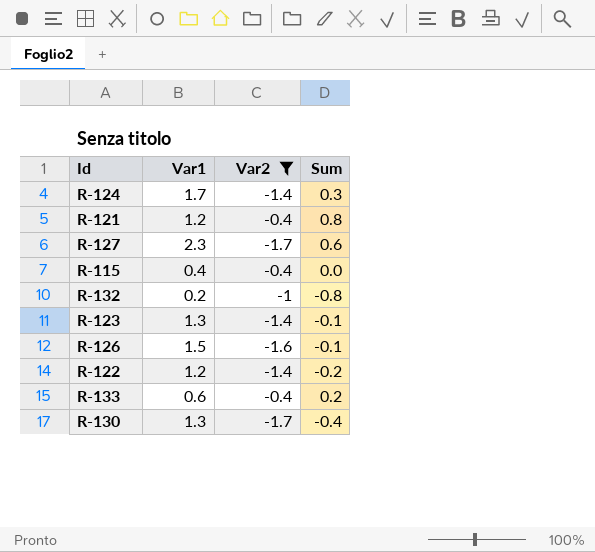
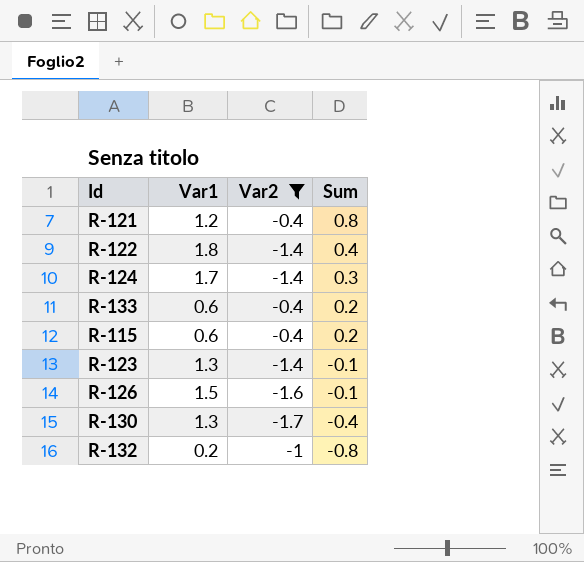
row order: none -> Sum descending
row R-127: 2.3 | -1.7 | 0.6 -> none
R-122 | Var1: 1.2 -> 1.8
R-122 | Sum: -0.2 -> 0.4
R-115 | Var1: 0.4 -> 0.6
R-115 | Sum: 0.0 -> 0.2

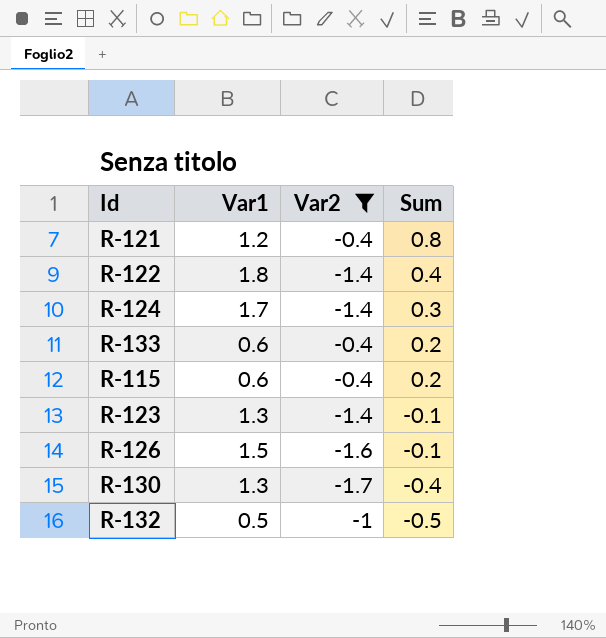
R-132 | Var1: 0.2 -> 0.5
R-132 | Sum: -0.8 -> -0.5

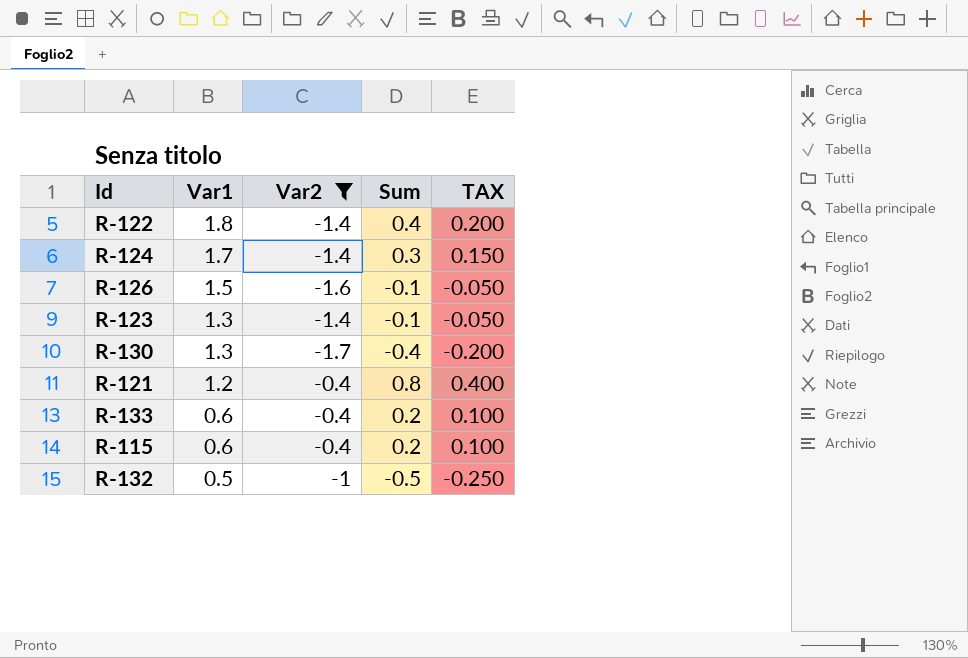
row order: Sum descending -> Var1 descending
column TAX | formula: none -> [Sum] * 0.5

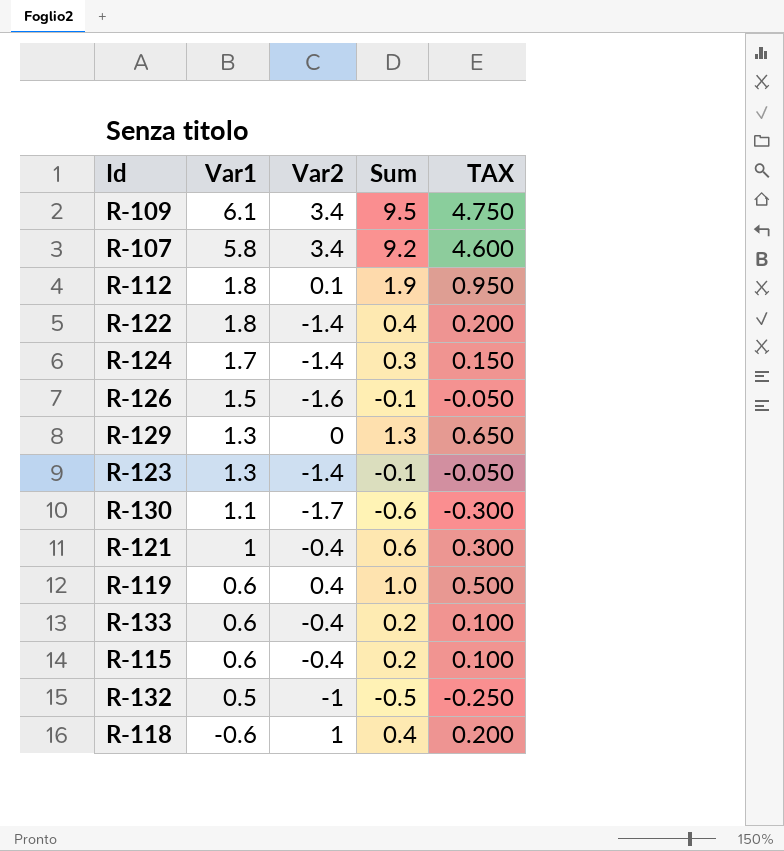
filter: Var2 <= -0.4 -> none
R-130 | Var1: 1.3 -> 1.1
R-130 | Sum: -0.4 -> -0.6
R-130 | TAX: -0.200 -> -0.300
R-121 | Var1: 1.2 -> 1
R-121 | Sum: 0.8 -> 0.6
R-121 | TAX: 0.400 -> 0.300

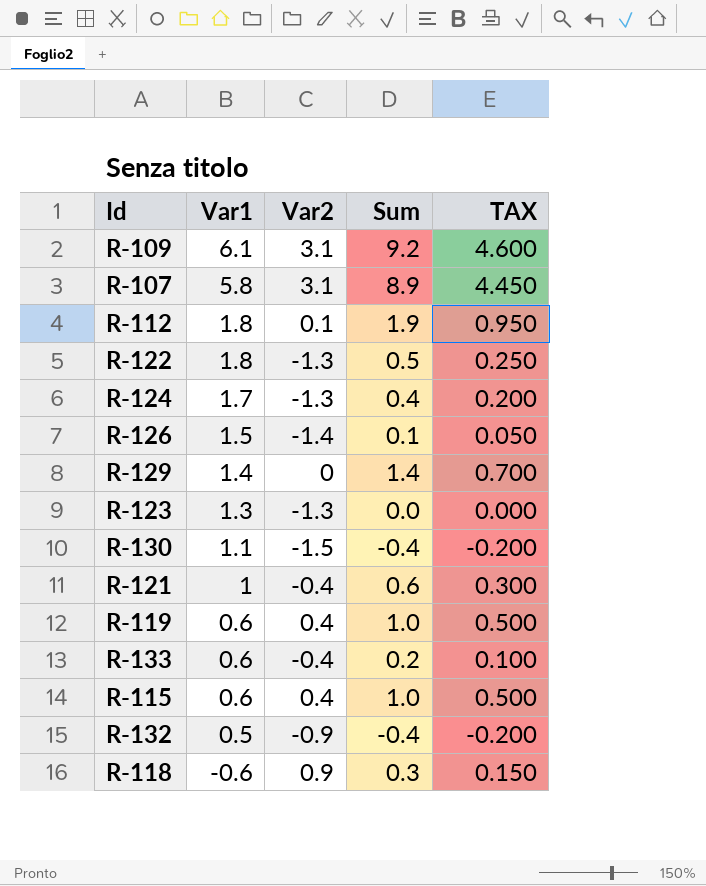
R-109 | Var2: 3.4 -> 3.1
R-109 | Sum: 9.5 -> 9.2
R-109 | TAX: 4.750 -> 4.600
R-107 | Var2: 3.4 -> 3.1
R-107 | Sum: 9.2 -> 8.9
R-107 | TAX: 4.600 -> 4.450
R-122 | Var2: -1.4 -> -1.3
R-122 | Sum: 0.4 -> 0.5
R-122 | TAX: 0.200 -> 0.250
R-124 | Var2: -1.4 -> -1.3
R-124 | Sum: 0.3 -> 0.4
R-124 | TAX: 0.150 -> 0.200
R-126 | Var2: -1.6 -> -1.4
R-126 | Sum: -0.1 -> 0.1
R-126 | TAX: -0.050 -> 0.050
R-129 | Var1: 1.3 -> 1.4
R-129 | Sum: 1.3 -> 1.4
R-129 | TAX: 0.650 -> 0.700
R-123 | Var2: -1.4 -> -1.3
R-123 | Sum: -0.1 -> 0.0
R-123 | TAX: -0.050 -> 0.000
R-130 | Var2: -1.7 -> -1.5
R-130 | Sum: -0.6 -> -0.4
R-130 | TAX: -0.300 -> -0.200
R-115 | Var2: -0.4 -> 0.4
R-115 | Sum: 0.2 -> 1.0
R-115 | TAX: 0.100 -> 0.500
R-132 | Var2: -1 -> -0.9
R-132 | Sum: -0.5 -> -0.4
R-132 | TAX: -0.250 -> -0.200
R-118 | Var2: 1 -> 0.9
R-118 | Sum: 0.4 -> 0.3
R-118 | TAX: 0.200 -> 0.150

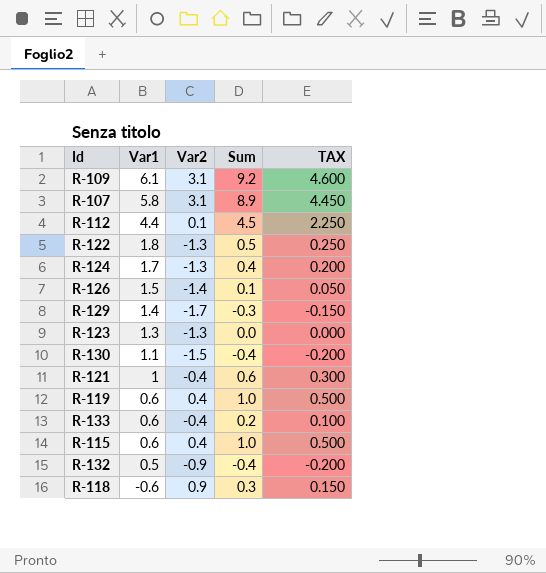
R-112 | Var1: 1.8 -> 4.4
R-112 | Sum: 1.9 -> 4.5
R-112 | TAX: 0.950 -> 2.250
R-129 | Var2: 0 -> -1.7
R-129 | Sum: 1.4 -> -0.3
R-129 | TAX: 0.700 -> -0.150

